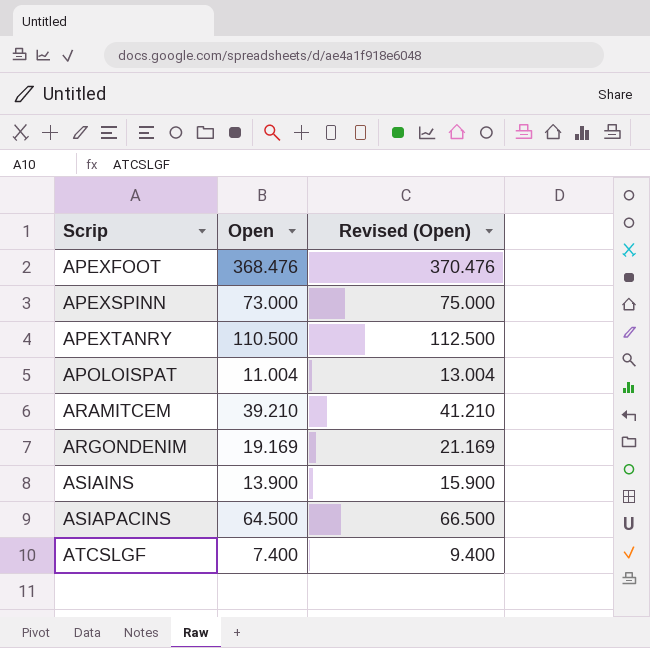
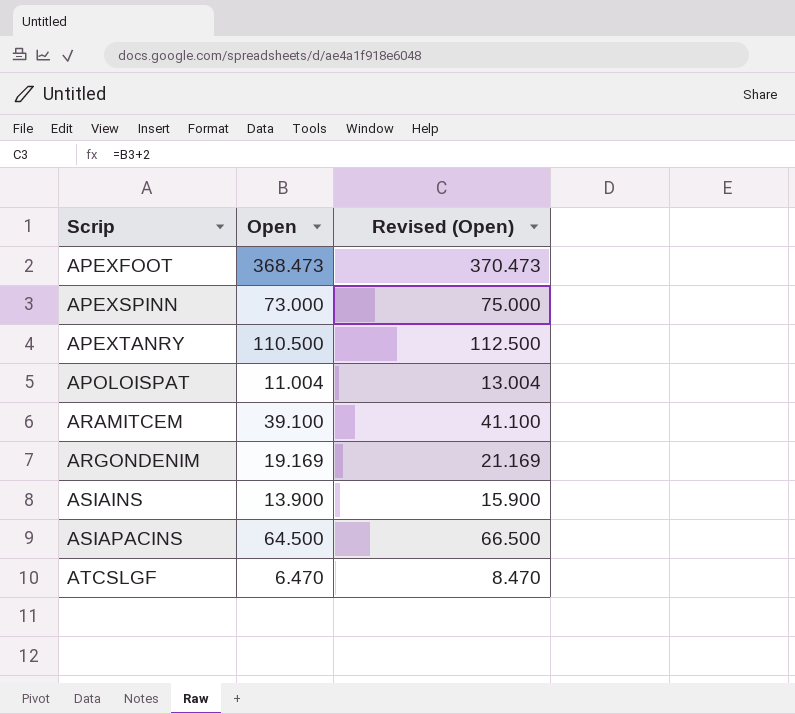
APEXFOOT | Open: 368.476 -> 368.473
APEXFOOT | Revised (Open): 370.476 -> 370.473
ARAMITCEM | Open: 39.210 -> 39.100
ARAMITCEM | Revised (Open): 41.210 -> 41.100
ATCSLGF | Open: 7.400 -> 6.470
ATCSLGF | Revised (Open): 9.400 -> 8.470

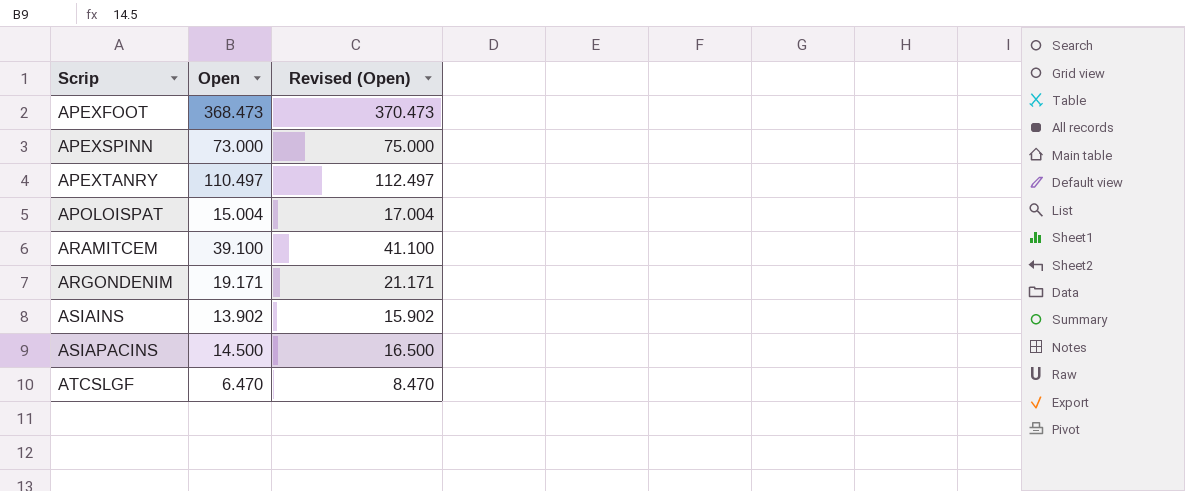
APEXTANRY | Open: 110.500 -> 110.497
APEXTANRY | Revised (Open): 112.500 -> 112.497
APOLOISPAT | Open: 11.004 -> 15.004
APOLOISPAT | Revised (Open): 13.004 -> 17.004
ARGONDENIM | Open: 19.169 -> 19.171
ARGONDENIM | Revised (Open): 21.169 -> 21.171
ASIAINS | Open: 13.900 -> 13.902
ASIAINS | Revised (Open): 15.900 -> 15.902
ASIAPACINS | Open: 64.500 -> 14.500
ASIAPACINS | Revised (Open): 66.500 -> 16.500

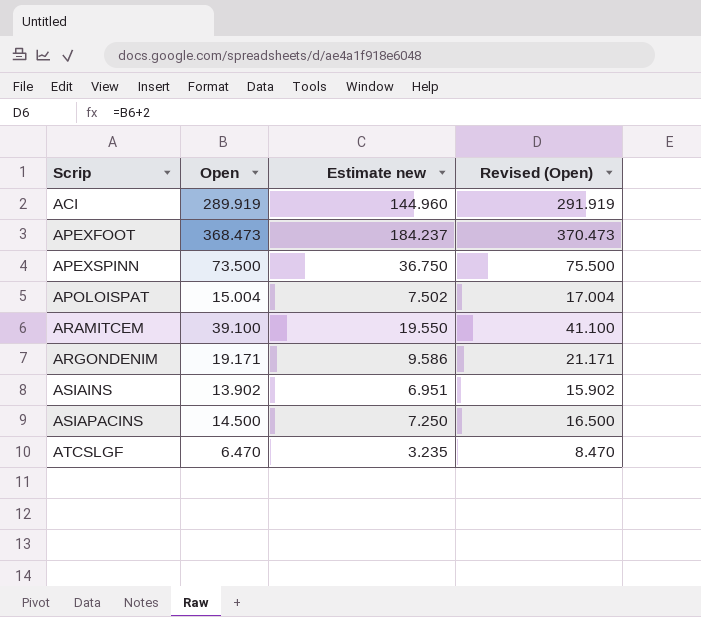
column Estimate new | formula: none -> [Open] * 0.5
row APEXTANRY: 110.497 | 112.497 -> none
row ACI: none -> 289.919 | 144.960 | 291.919
APEXSPINN | Open: 73.000 -> 73.500
APEXSPINN | Revised (Open): 75.000 -> 75.500

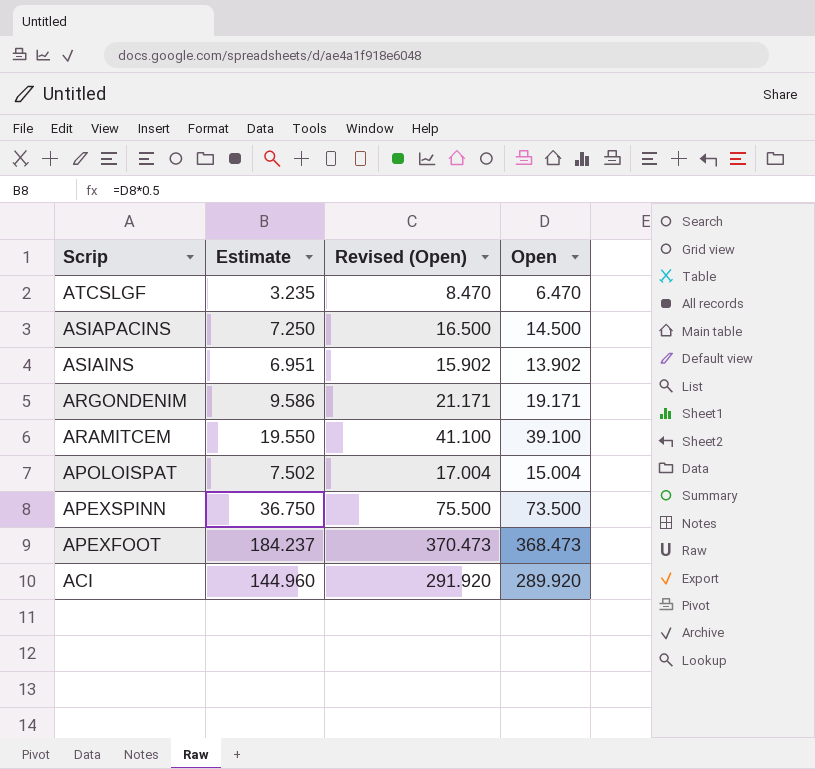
row order: Scrip ascending -> Scrip descending
column name: Estimate new -> Estimate
column Open | position: 2 -> 4
ACI | Revised (Open): 291.919 -> 291.920
ACI | Open: 289.919 -> 289.920

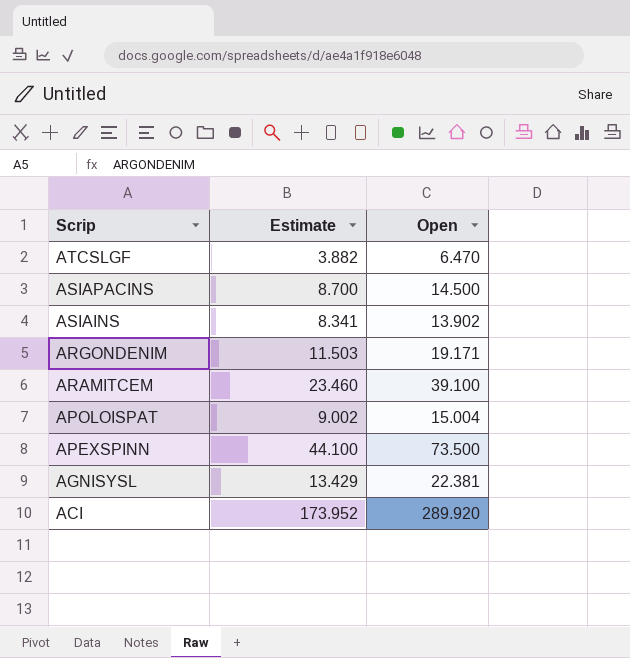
column Revised (Open) | formula: [Open] + 2 -> none
column Estimate | formula: [Open] * 0.5 -> [Open] * 0.6
row APEXFOOT: 184.237 | 370.473 | 368.473 -> none
row AGNISYSL: none -> 13.429 | 22.381

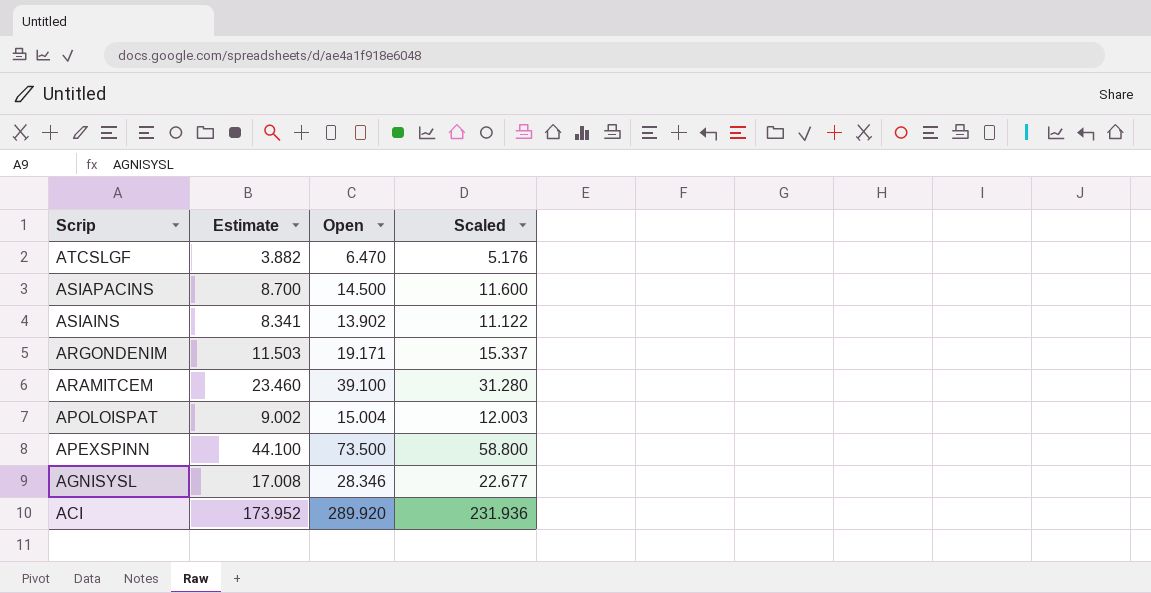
column Scaled | formula: none -> [Open] * 0.8
AGNISYSL | Estimate: 13.429 -> 17.008
AGNISYSL | Open: 22.381 -> 28.346

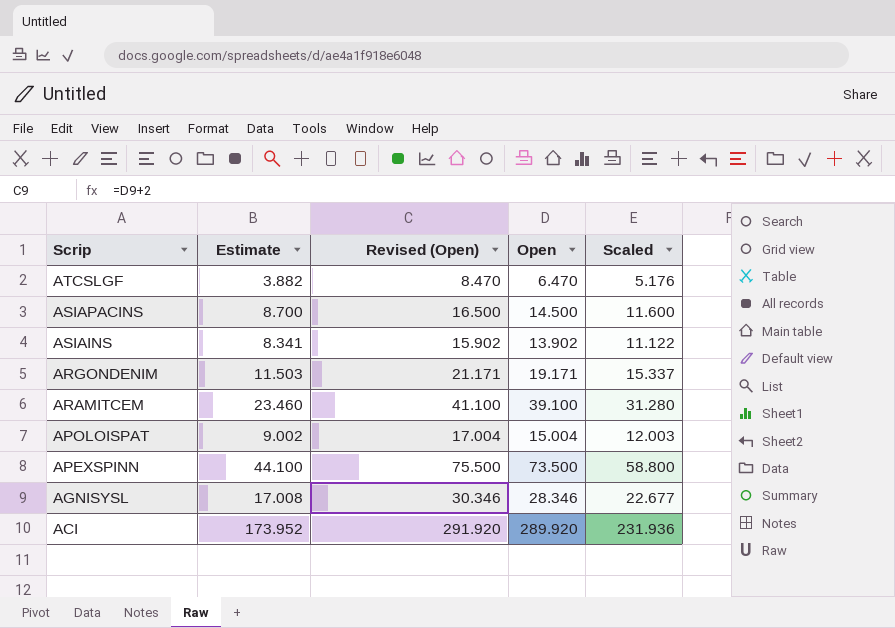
column Revised (Open) | formula: none -> [Open] + 2

